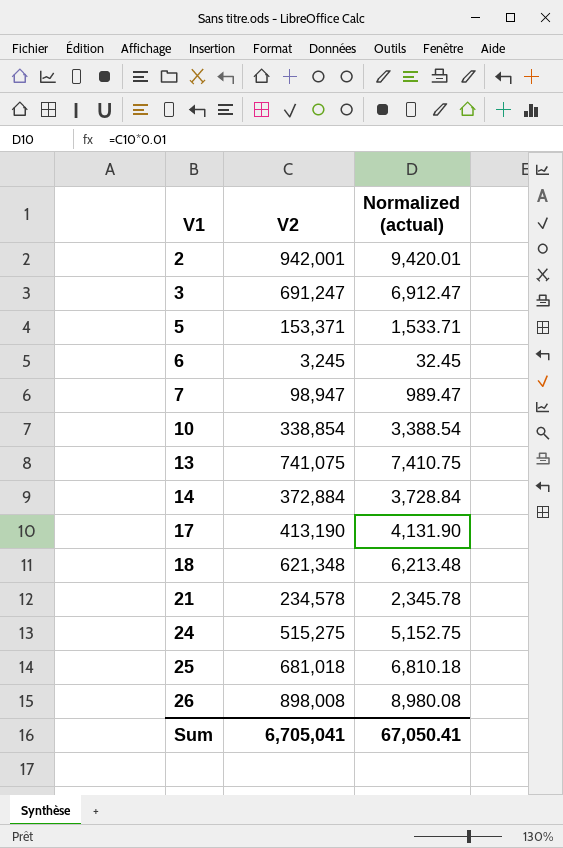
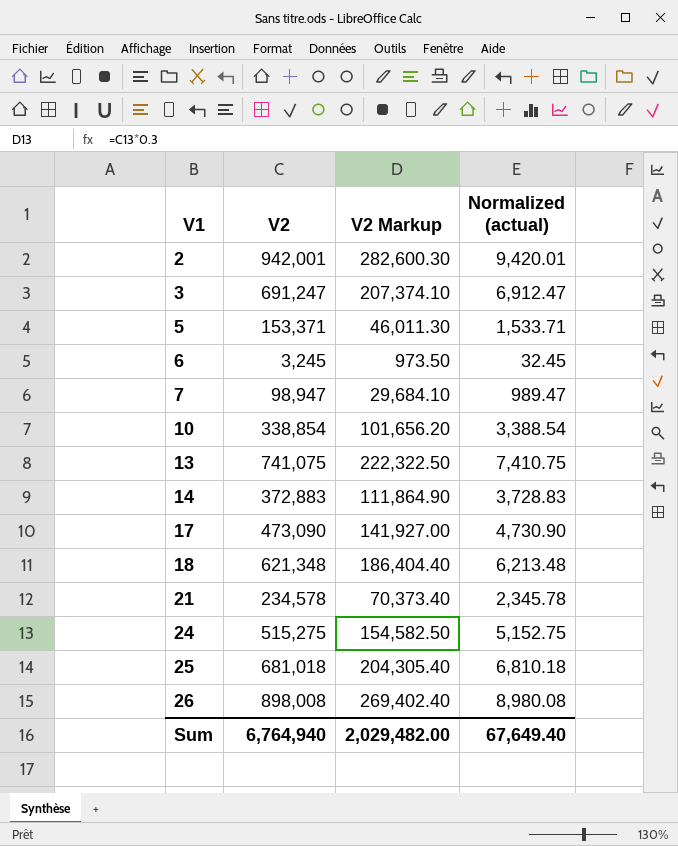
column V2 Markup | formula: none -> [V2] * 0.3
14 | V2: 372,884 -> 372,883
14 | Normalized (actual): 3,728.84 -> 3,728.83
17 | V2: 413,190 -> 473,090
17 | Normalized (actual): 4,131.90 -> 4,730.90
Sum | V2: 6,705,041 -> 6,764,940
Sum | Normalized (actual): 67,050.41 -> 67,649.40

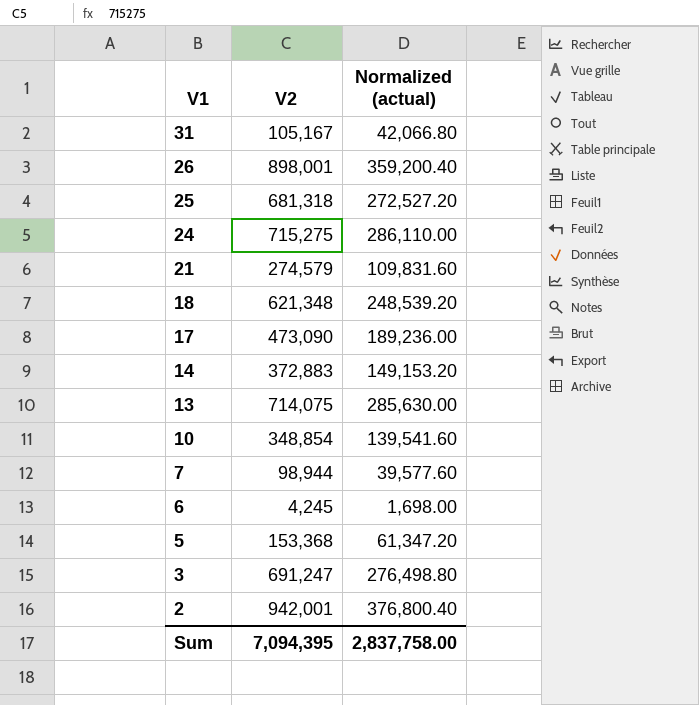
row order: V1 ascending -> V1 descending
column V2 Markup | formula: [V2] * 0.3 -> none
column Normalized (actual) | formula: [V2] * 0.01 -> [V2] * 0.4
row 31: none -> 105,167 | 42,066.80
26 | V2: 898,008 -> 898,001
25 | V2: 681,018 -> 681,318
24 | V2: 515,275 -> 715,275
21 | V2: 234,578 -> 274,579
13 | V2: 741,075 -> 714,075
10 | V2: 338,854 -> 348,854
7 | V2: 98,947 -> 98,944
6 | V2: 3,245 -> 4,245
5 | V2: 153,371 -> 153,368
Sum | V2: 6,764,940 -> 7,094,395
Sum | Normalized (actual): 67,649.40 -> 2,837,758.00

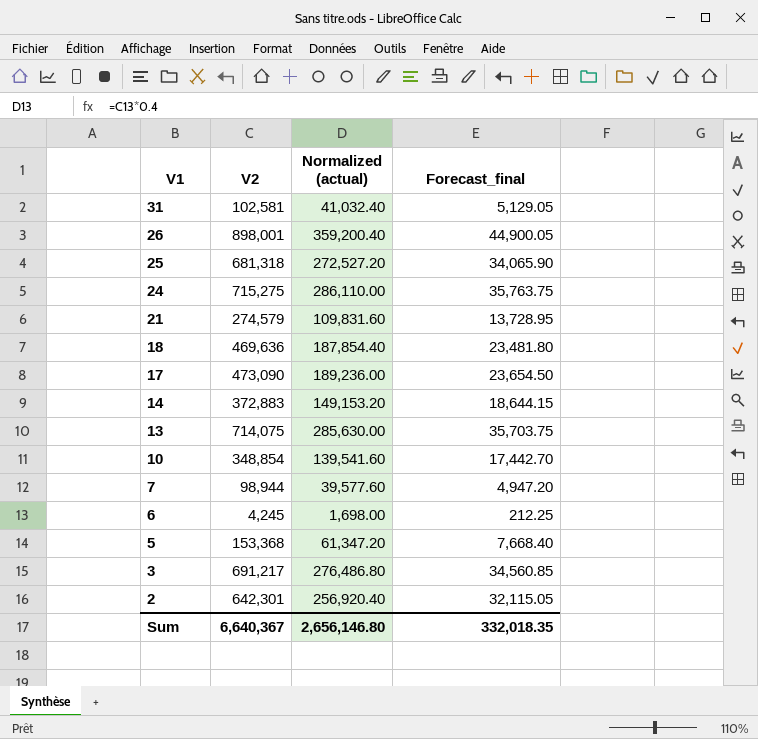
column Forecast_final | formula: none -> [V2] * 0.05
31 | V2: 105,167 -> 102,581
31 | Normalized (actual): 42,066.80 -> 41,032.40
18 | V2: 621,348 -> 469,636
18 | Normalized (actual): 248,539.20 -> 187,854.40
3 | V2: 691,247 -> 691,217
3 | Normalized (actual): 276,498.80 -> 276,486.80
2 | V2: 942,001 -> 642,301
2 | Normalized (actual): 376,800.40 -> 256,920.40
Sum | V2: 7,094,395 -> 6,640,367
Sum | Normalized (actual): 2,837,758.00 -> 2,656,146.80

